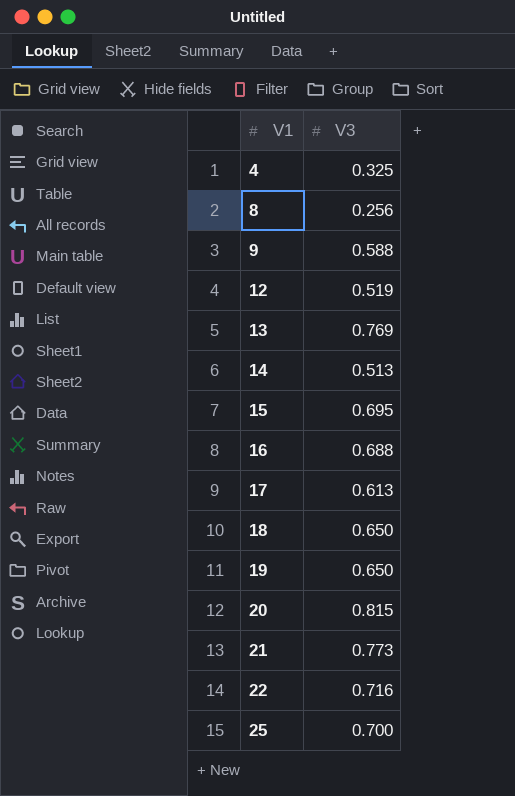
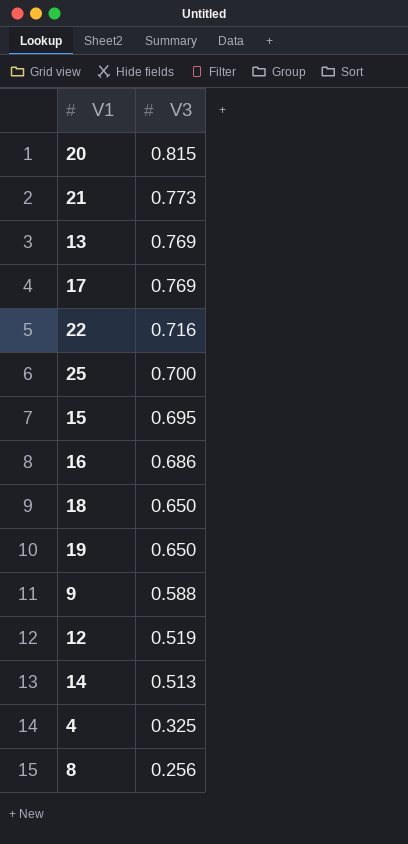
row order: V1 ascending -> V3 descending
17 | V3: 0.613 -> 0.769
16 | V3: 0.688 -> 0.686

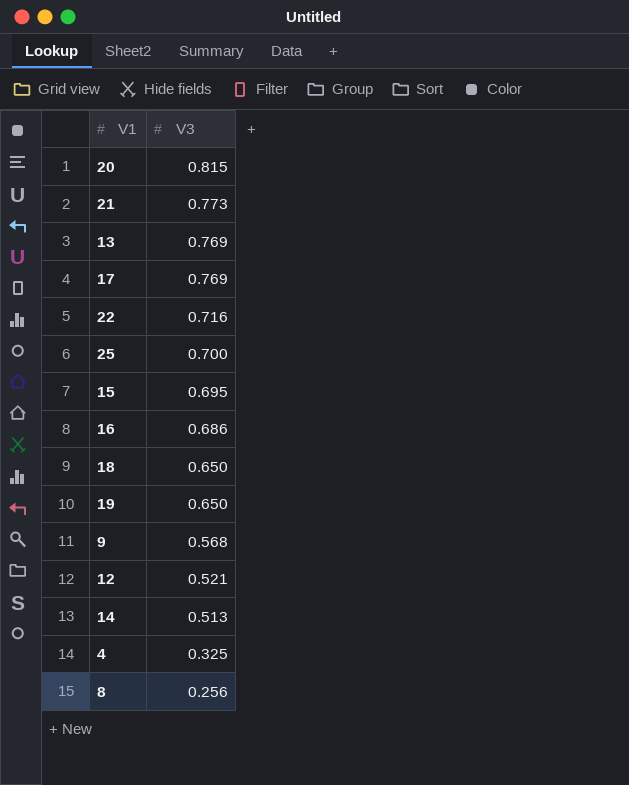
9 | V3: 0.588 -> 0.568
12 | V3: 0.519 -> 0.521

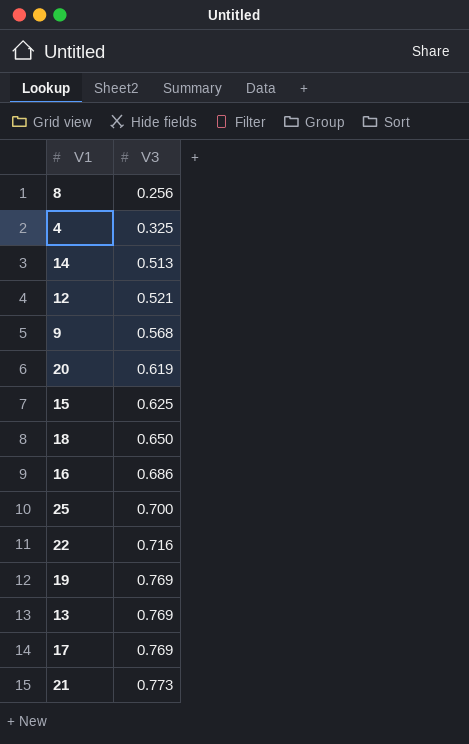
row order: V3 descending -> V3 ascending
20 | V3: 0.815 -> 0.619
15 | V3: 0.695 -> 0.625
19 | V3: 0.650 -> 0.769

